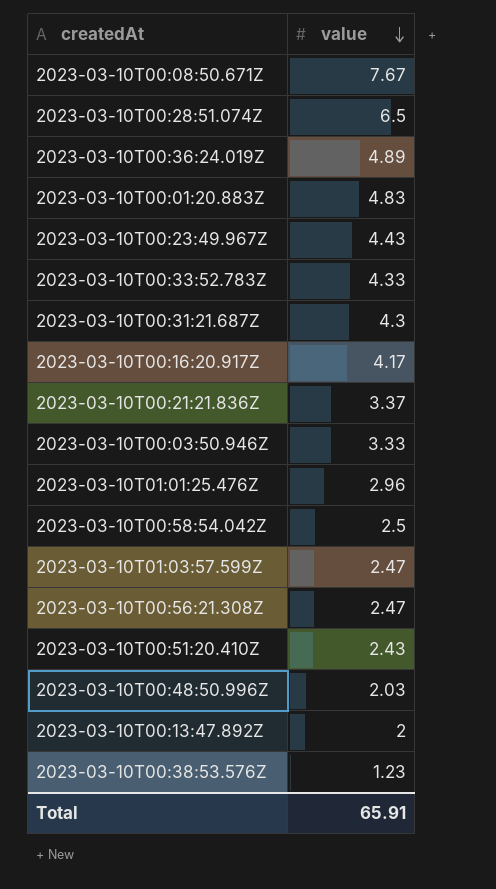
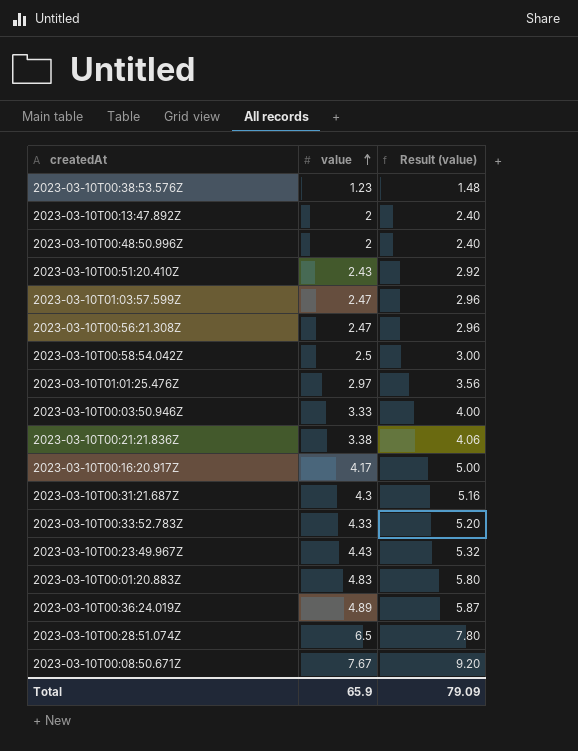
row order: value descending -> value ascending
column Result (value) | formula: none -> [value] * 1.2
2023-03-10T00:48:50.996Z | value: 2.03 -> 2
2023-03-10T01:01:25.476Z | value: 2.96 -> 2.97
2023-03-10T00:21:21.836Z | value: 3.37 -> 3.38
Total | value: 65.91 -> 65.9

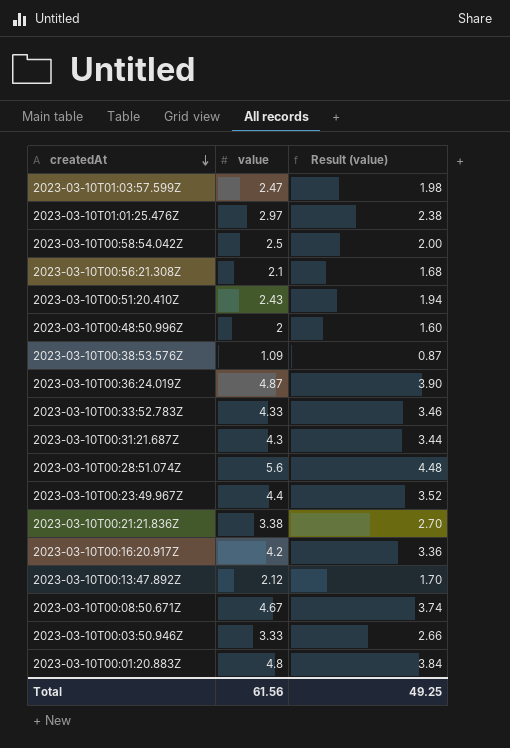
row order: value ascending -> createdAt descending
column Result (value) | formula: [value] * 1.2 -> [value] * 0.8
2023-03-10T00:56:21.308Z | value: 2.47 -> 2.1
2023-03-10T00:38:53.576Z | value: 1.23 -> 1.09
2023-03-10T00:36:24.019Z | value: 4.89 -> 4.87
2023-03-10T00:28:51.074Z | value: 6.5 -> 5.6
2023-03-10T00:23:49.967Z | value: 4.43 -> 4.4
2023-03-10T00:16:20.917Z | value: 4.17 -> 4.2
2023-03-10T00:13:47.892Z | value: 2 -> 2.12
2023-03-10T00:08:50.671Z | value: 7.67 -> 4.67
2023-03-10T00:01:20.883Z | value: 4.83 -> 4.8
Total | value: 65.9 -> 61.56
Total | Result (value): 79.09 -> 49.25

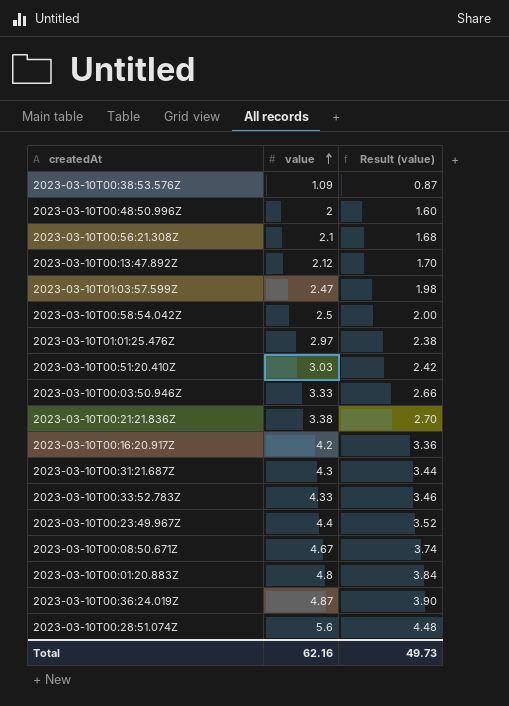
row order: createdAt descending -> value ascending
2023-03-10T00:51:20.410Z | value: 2.43 -> 3.03
2023-03-10T00:51:20.410Z | Result (value): 1.94 -> 2.42
Total | value: 61.56 -> 62.16
Total | Result (value): 49.25 -> 49.73

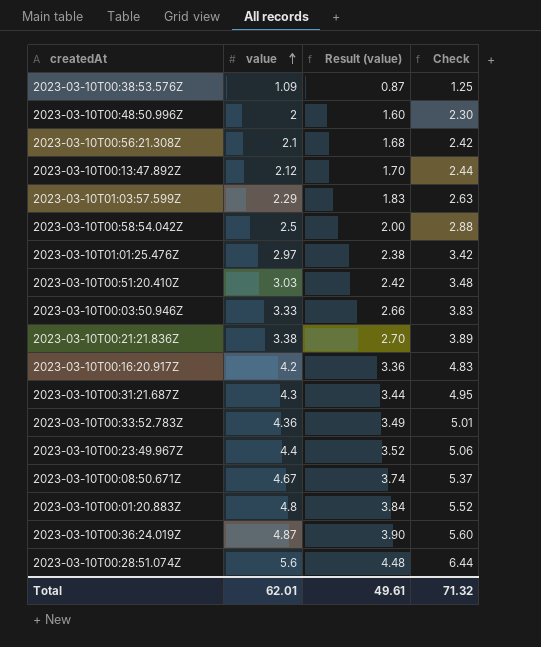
column Check | formula: none -> [value] * 1.15
2023-03-10T01:03:57.599Z | value: 2.47 -> 2.29
2023-03-10T01:03:57.599Z | Result (value): 1.98 -> 1.83
2023-03-10T00:33:52.783Z | value: 4.33 -> 4.36
2023-03-10T00:33:52.783Z | Result (value): 3.46 -> 3.49
Total | value: 62.16 -> 62.01
Total | Result (value): 49.73 -> 49.61

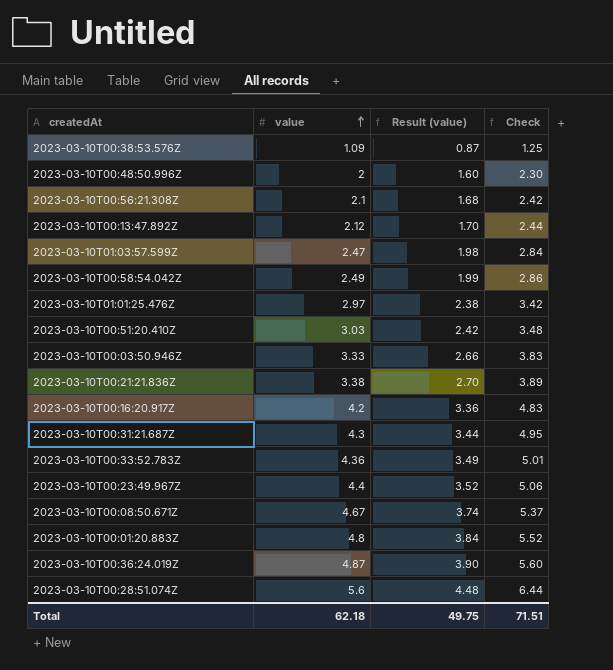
2023-03-10T01:03:57.599Z | value: 2.29 -> 2.47
2023-03-10T01:03:57.599Z | Result (value): 1.83 -> 1.98
2023-03-10T01:03:57.599Z | Check: 2.63 -> 2.84
2023-03-10T00:58:54.042Z | value: 2.5 -> 2.49
2023-03-10T00:58:54.042Z | Result (value): 2.00 -> 1.99
2023-03-10T00:58:54.042Z | Check: 2.88 -> 2.86
Total | value: 62.01 -> 62.18
Total | Result (value): 49.61 -> 49.75
Total | Check: 71.32 -> 71.51

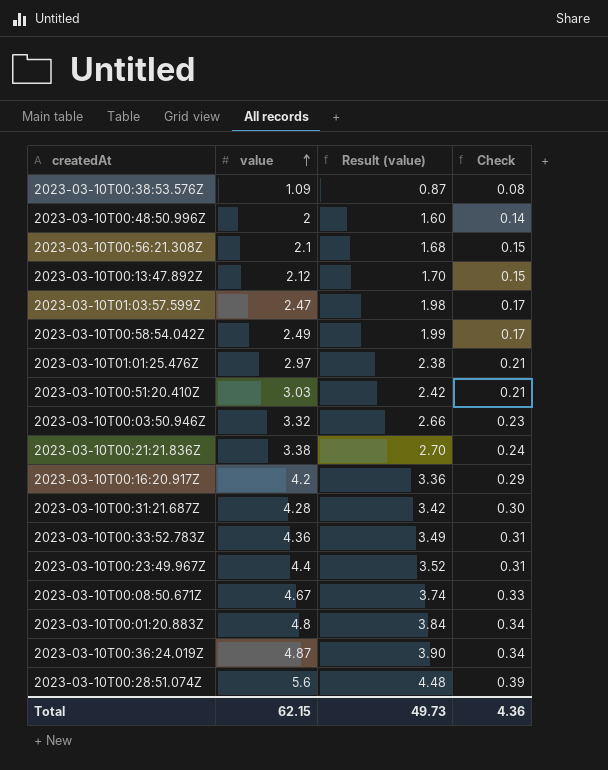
column Check | formula: [value] * 1.15 -> [value] * 0.07
2023-03-10T00:03:50.946Z | value: 3.33 -> 3.32
2023-03-10T00:31:21.687Z | value: 4.3 -> 4.28
2023-03-10T00:31:21.687Z | Result (value): 3.44 -> 3.42
Total | value: 62.18 -> 62.15
Total | Result (value): 49.75 -> 49.73
Total | Check: 71.51 -> 4.36

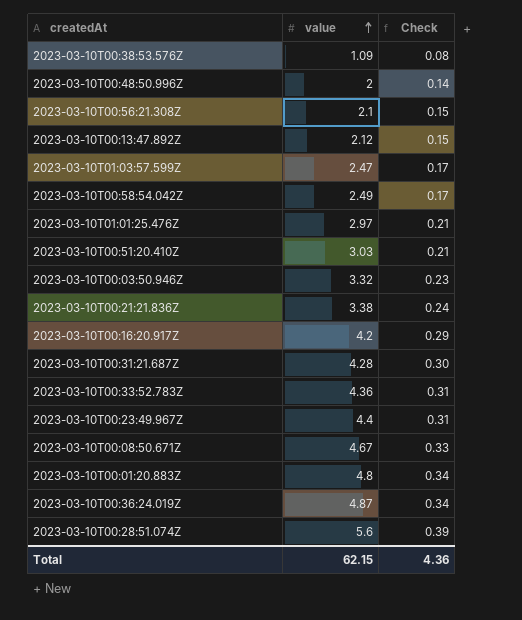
column Result (value) | formula: [value] * 0.8 -> none

